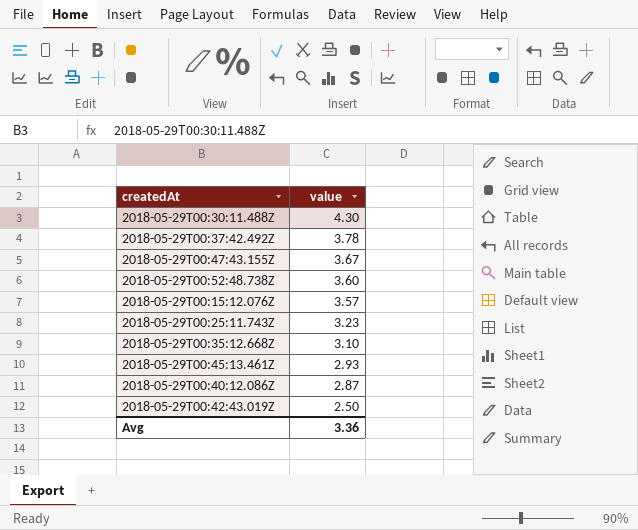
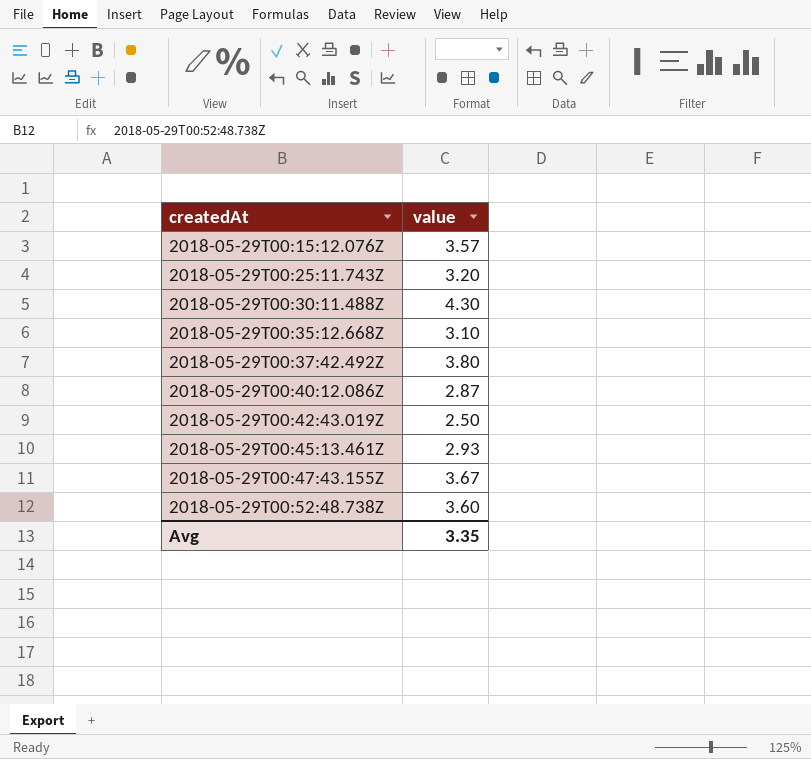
row order: value descending -> createdAt ascending
2018-05-29T00:25:11.743Z | value: 3.23 -> 3.20
2018-05-29T00:37:42.492Z | value: 3.78 -> 3.80
Avg | value: 3.36 -> 3.35

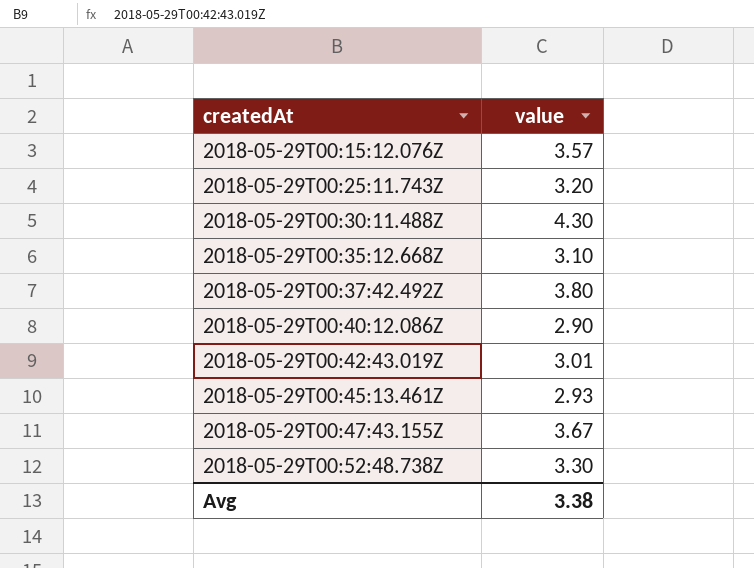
2018-05-29T00:40:12.086Z | value: 2.87 -> 2.90
2018-05-29T00:42:43.019Z | value: 2.50 -> 3.01
2018-05-29T00:52:48.738Z | value: 3.60 -> 3.30
Avg | value: 3.35 -> 3.38

